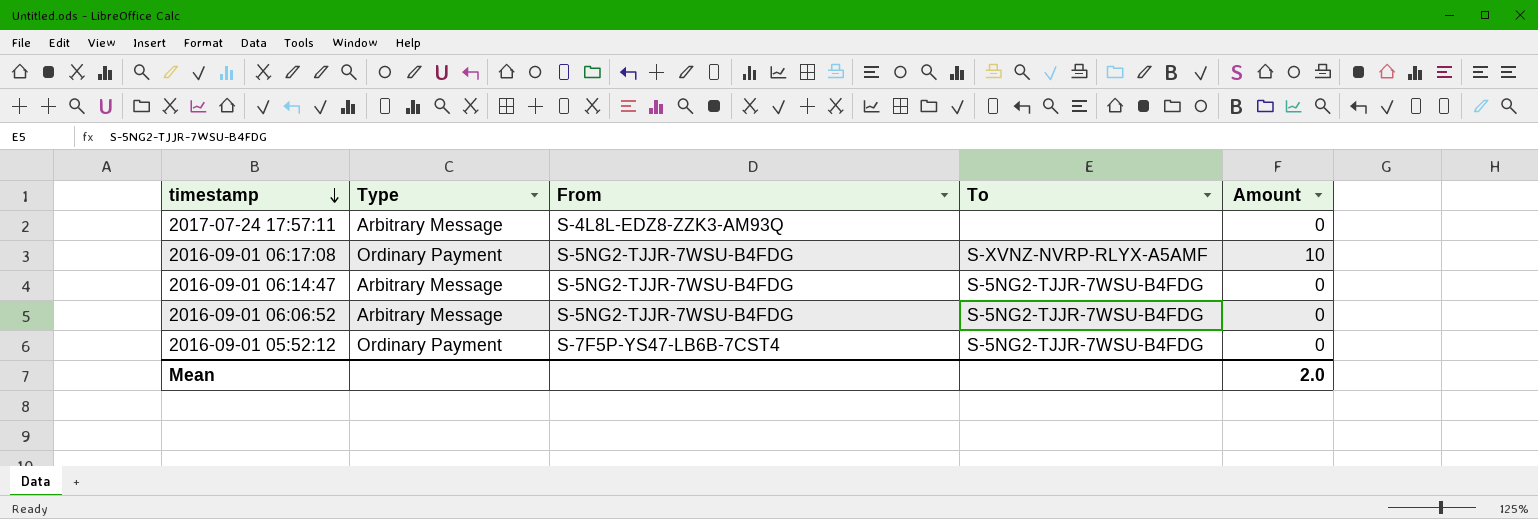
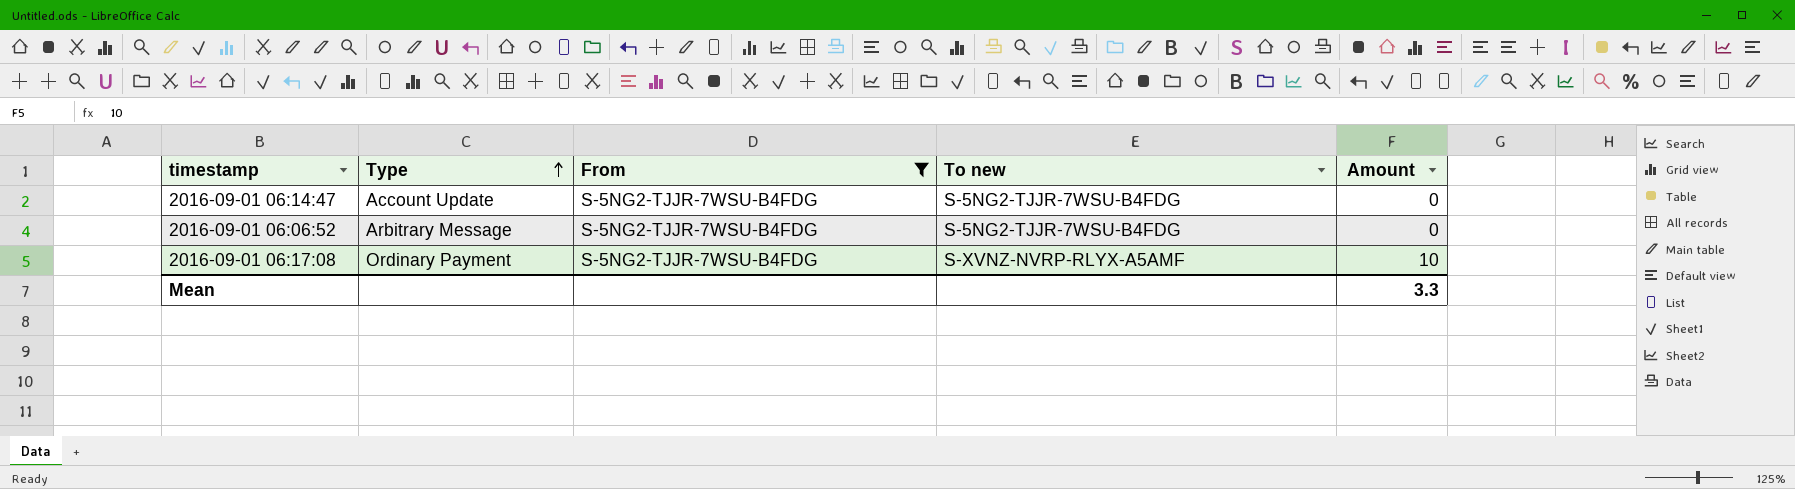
filter: none -> From = S-5NG2-TJJR-7WSU-B4FDG
row order: timestamp descending -> Type ascending
column name: To -> To new
2016-09-01 06:14:47 | Type: Arbitrary Message -> Account Update
Mean | Amount: 2.0 -> 3.3

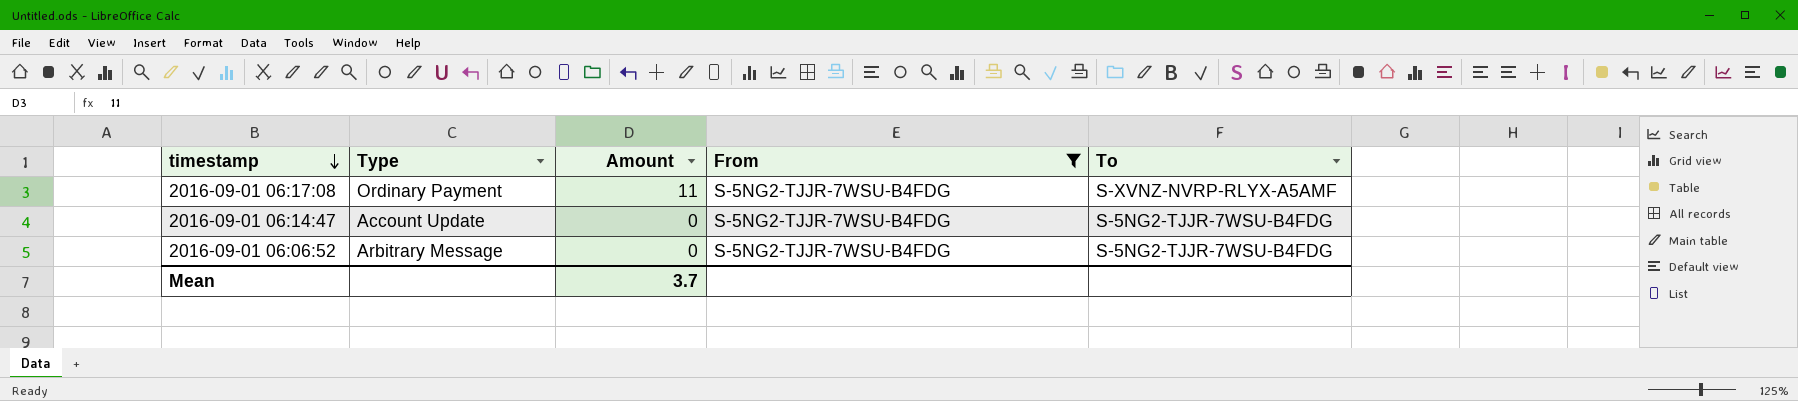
row order: Type ascending -> timestamp descending
column Amount | position: 5 -> 3
column name: To new -> To
2016-09-01 06:17:08 | Amount: 10 -> 11
Mean | Amount: 3.3 -> 3.7

